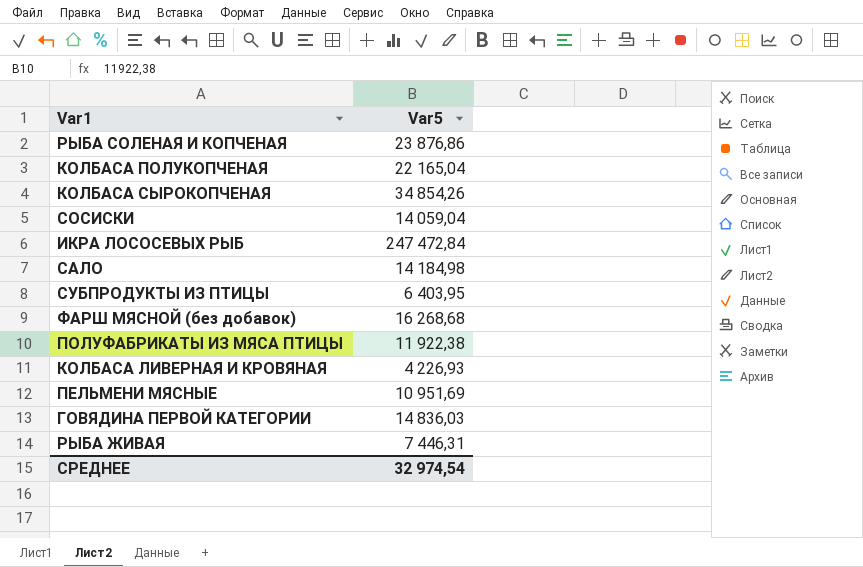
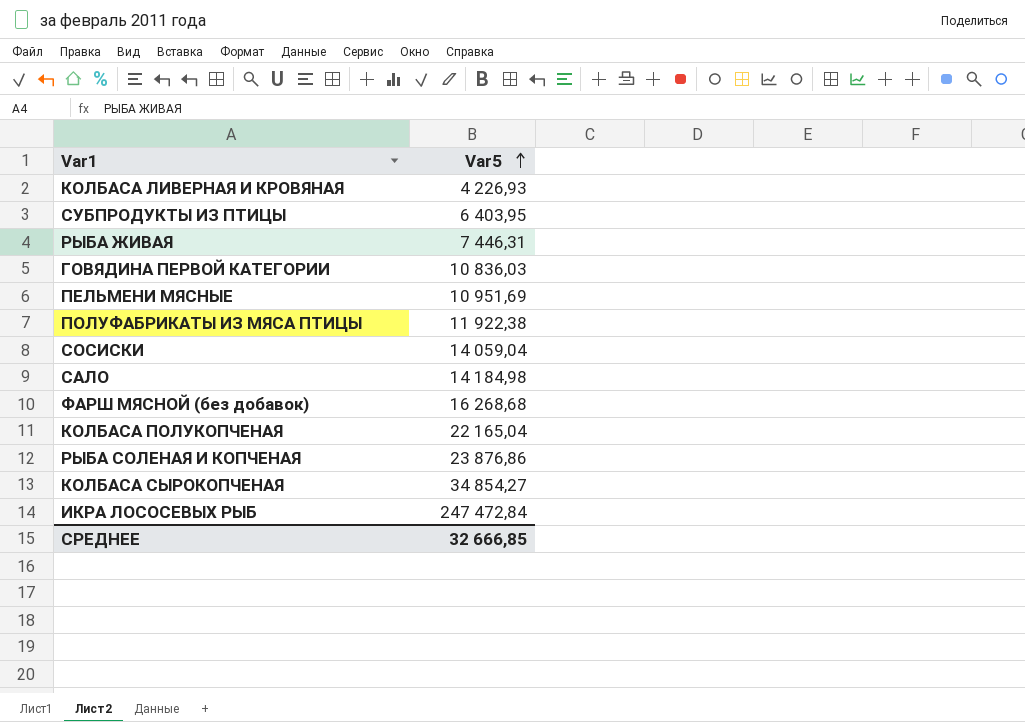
row order: none -> Var5 ascending
ГОВЯДИНА ПЕРВОЙ КАТЕГОРИИ | Var5: 14 836,03 -> 10 836,03
КОЛБАСА СЫРОКОПЧЕНАЯ | Var5: 34 854,26 -> 34 854,27
СРЕДНЕЕ | Var5: 32 974,54 -> 32 666,85

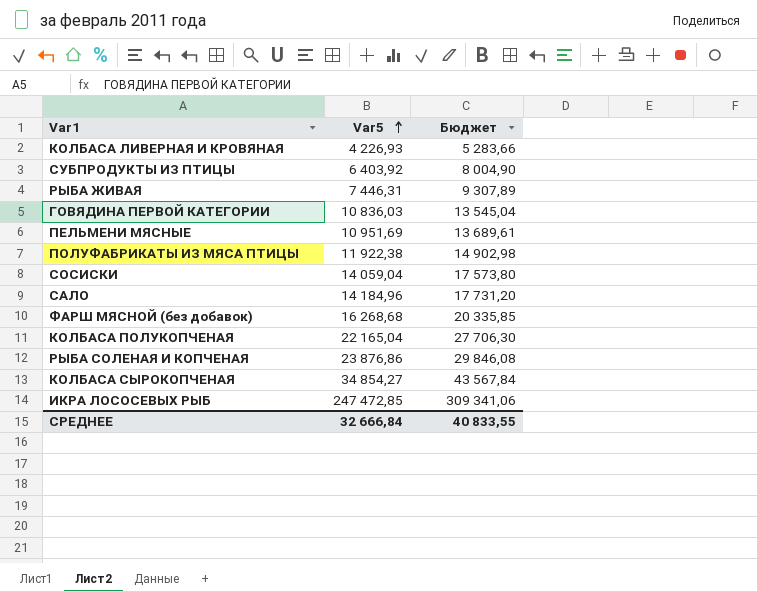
column Бюджет | formula: none -> [Var5] * 1,25
СУБПРОДУКТЫ ИЗ ПТИЦЫ | Var5: 6 403,95 -> 6 403,92
САЛО | Var5: 14 184,98 -> 14 184,96
ИКРА ЛОСОСЕВЫХ РЫБ | Var5: 247 472,84 -> 247 472,85
СРЕДНЕЕ | Var5: 32 666,85 -> 32 666,84

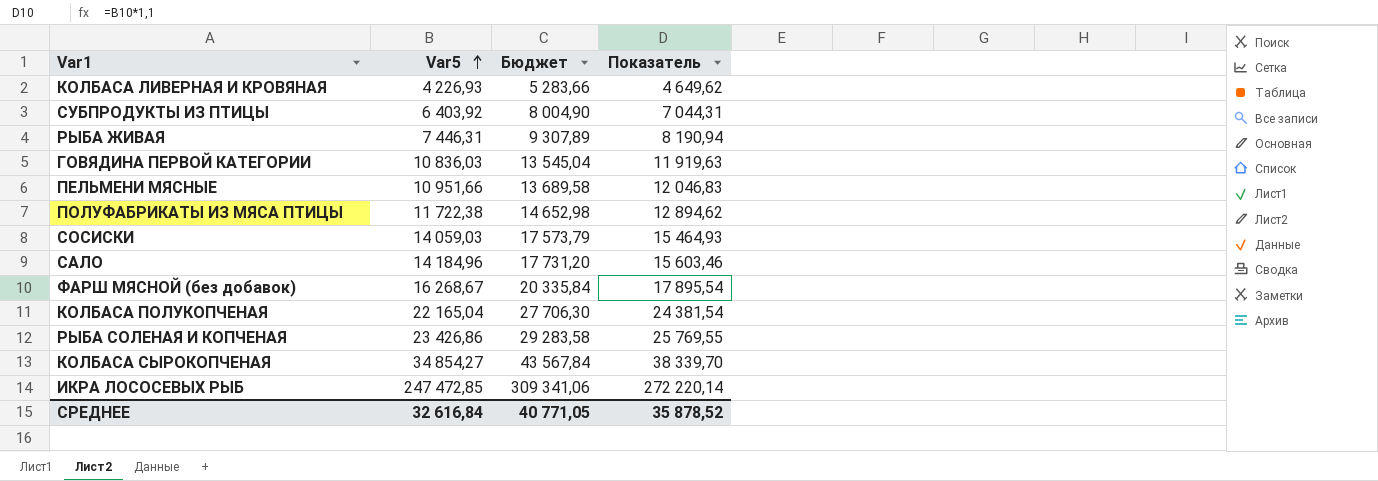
column Показатель | formula: none -> [Var5] * 1,1
ПЕЛЬМЕНИ МЯСНЫЕ | Var5: 10 951,69 -> 10 951,66
ПЕЛЬМЕНИ МЯСНЫЕ | Бюджет: 13 689,61 -> 13 689,58
ПОЛУФАБРИКАТЫ ИЗ МЯСА ПТИЦЫ | Var5: 11 922,38 -> 11 722,38
ПОЛУФАБРИКАТЫ ИЗ МЯСА ПТИЦЫ | Бюджет: 14 902,98 -> 14 652,98
СОСИСКИ | Var5: 14 059,04 -> 14 059,03
СОСИСКИ | Бюджет: 17 573,80 -> 17 573,79
ФАРШ МЯСНОЙ (без добавок) | Var5: 16 268,68 -> 16 268,67
ФАРШ МЯСНОЙ (без добавок) | Бюджет: 20 335,85 -> 20 335,84
РЫБА СОЛЕНАЯ И КОПЧЕНАЯ | Var5: 23 876,86 -> 23 426,86
РЫБА СОЛЕНАЯ И КОПЧЕНАЯ | Бюджет: 29 846,08 -> 29 283,58
СРЕДНЕЕ | Var5: 32 666,84 -> 32 616,84
СРЕДНЕЕ | Бюджет: 40 833,55 -> 40 771,05

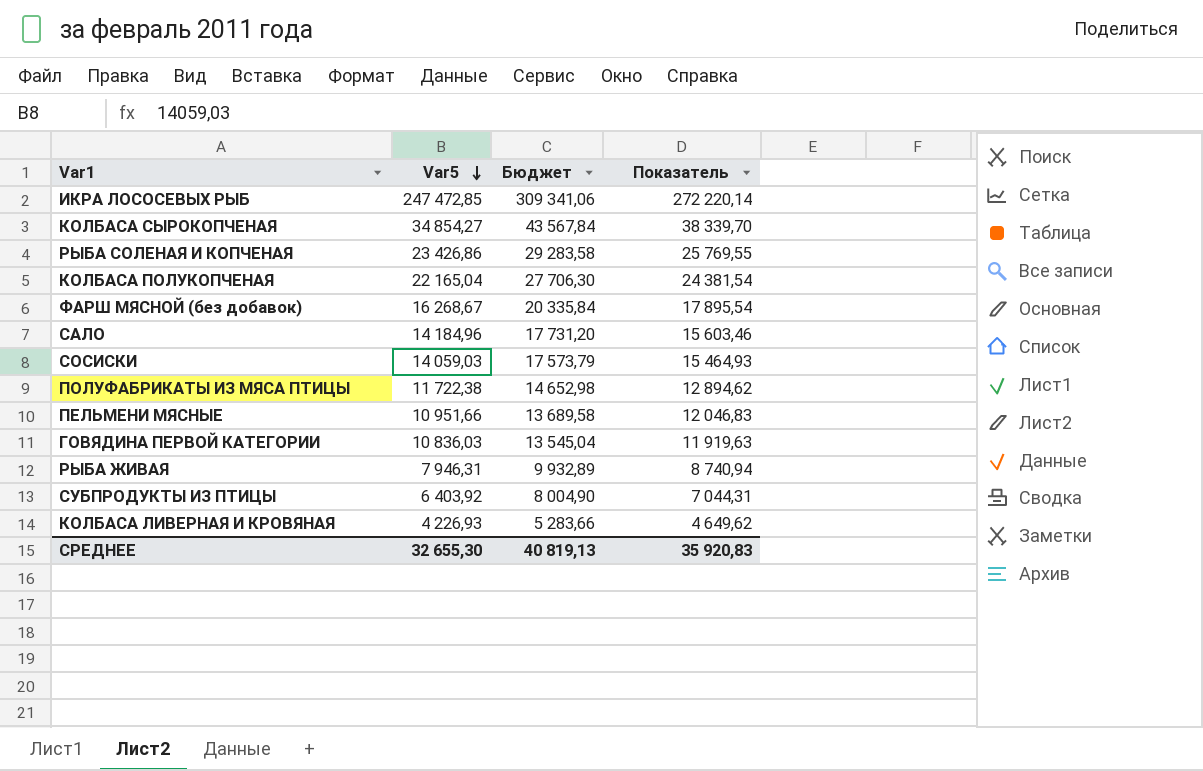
row order: Var5 ascending -> Var5 descending
РЫБА ЖИВАЯ | Var5: 7 446,31 -> 7 946,31
РЫБА ЖИВАЯ | Бюджет: 9 307,89 -> 9 932,89
РЫБА ЖИВАЯ | Показатель: 8 190,94 -> 8 740,94
СРЕДНЕЕ | Var5: 32 616,84 -> 32 655,30
СРЕДНЕЕ | Бюджет: 40 771,05 -> 40 819,13
СРЕДНЕЕ | Показатель: 35 878,52 -> 35 920,83

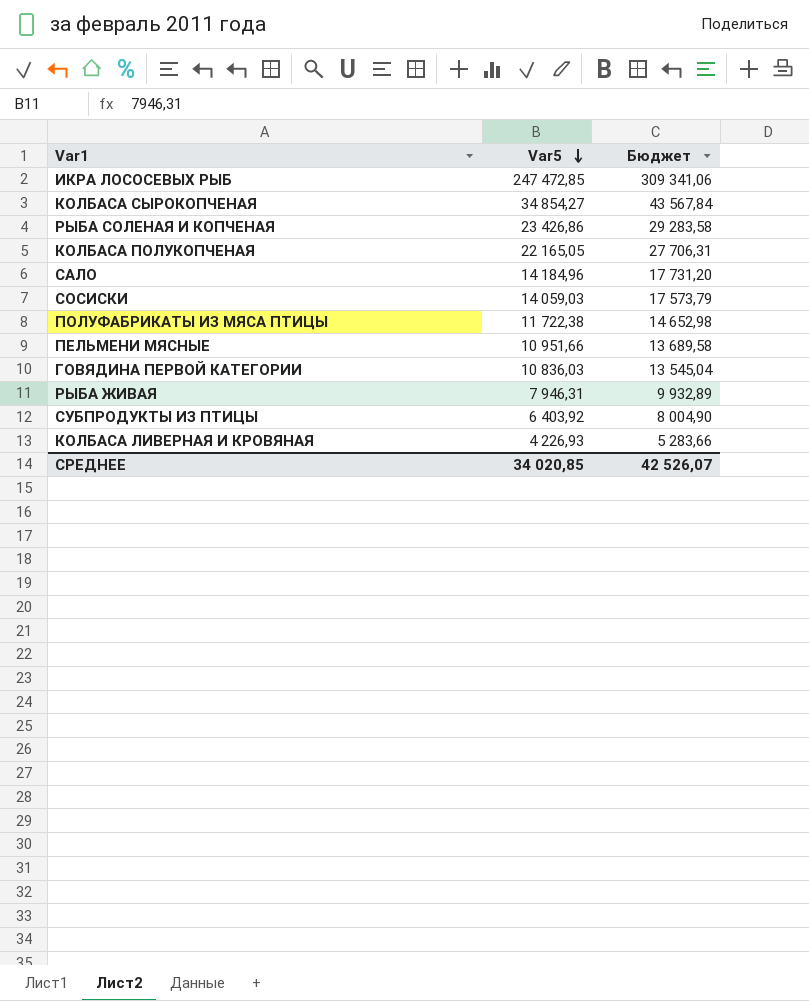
column Показатель | formula: [Var5] * 1,1 -> none
row ФАРШ МЯСНОЙ (без добавок): 16 268,67 | 20 335,84 | 17 895,54 -> none
КОЛБАСА ПОЛУКОПЧЕНАЯ | Var5: 22 165,04 -> 22 165,05
КОЛБАСА ПОЛУКОПЧЕНАЯ | Бюджет: 27 706,30 -> 27 706,31
СРЕДНЕЕ | Var5: 32 655,30 -> 34 020,85
СРЕДНЕЕ | Бюджет: 40 819,13 -> 42 526,07

